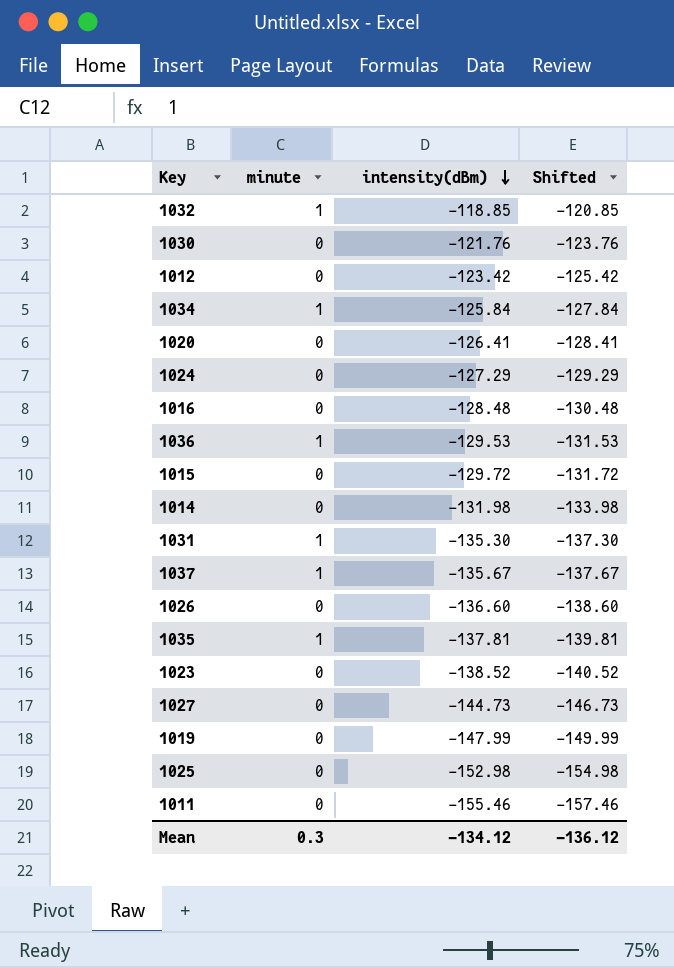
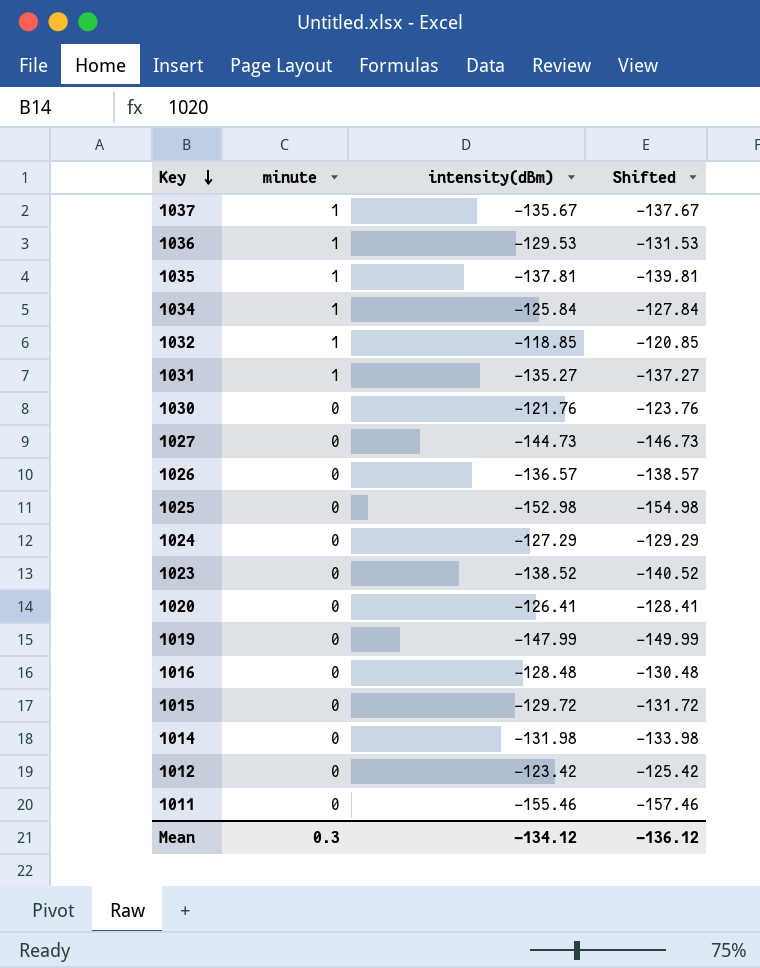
row order: intensity(dBm) descending -> Key descending
1031 | intensity(dBm): -135.30 -> -135.27
1031 | Shifted: -137.30 -> -137.27
1026 | intensity(dBm): -136.60 -> -136.57
1026 | Shifted: -138.60 -> -138.57

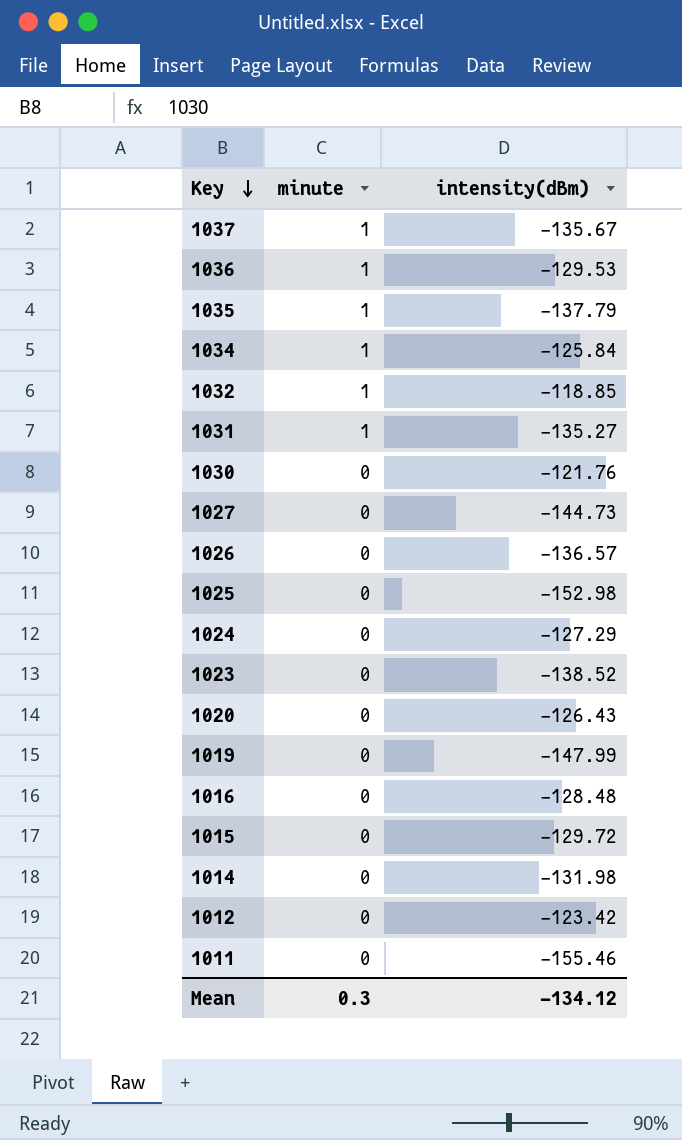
column Shifted | formula: [intensity(dBm)] - 2 -> none
1035 | intensity(dBm): -137.81 -> -137.79
1020 | intensity(dBm): -126.41 -> -126.43

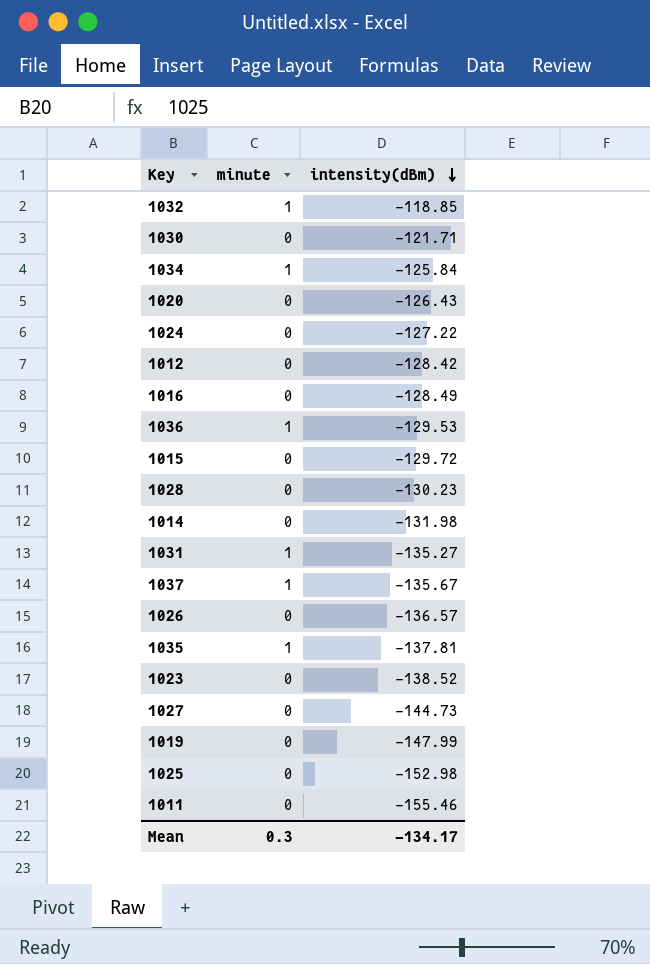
row order: Key descending -> intensity(dBm) descending
1030 | intensity(dBm): -121.76 -> -121.71
1024 | intensity(dBm): -127.29 -> -127.22
1012 | intensity(dBm): -123.42 -> -128.42
1016 | intensity(dBm): -128.48 -> -128.49
row 1028: none -> 0 | -130.23
1035 | intensity(dBm): -137.79 -> -137.81
Mean | intensity(dBm): -134.12 -> -134.17

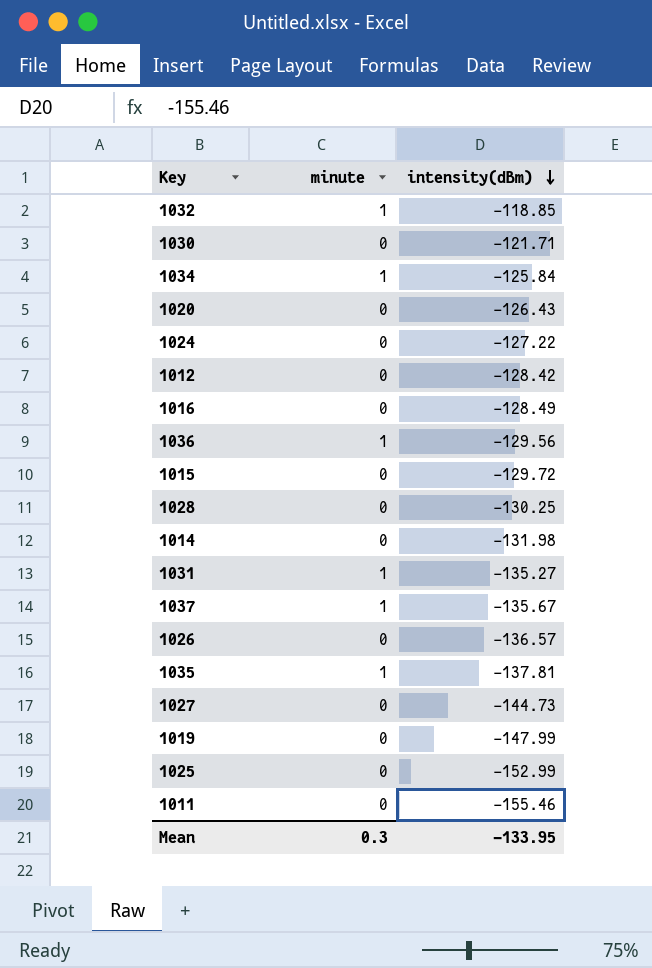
row 1023: 0 | -138.52 -> none
1036 | intensity(dBm): -129.53 -> -129.56
1028 | intensity(dBm): -130.23 -> -130.25
1025 | intensity(dBm): -152.98 -> -152.99
Mean | intensity(dBm): -134.17 -> -133.95

